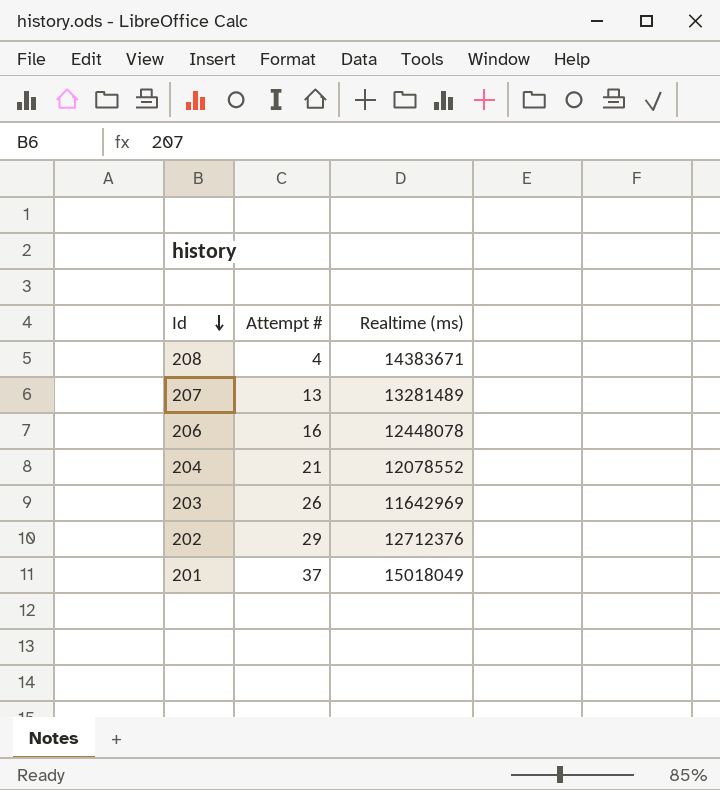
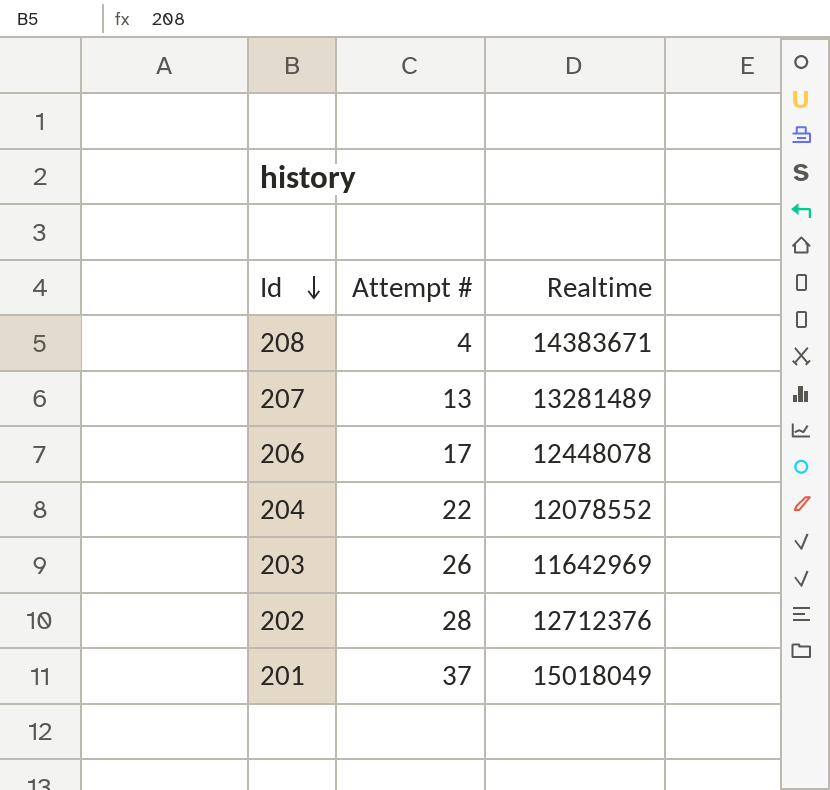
column name: Realtime (ms) -> Realtime
206 | Attempt #: 16 -> 17
204 | Attempt #: 21 -> 22
202 | Attempt #: 29 -> 28

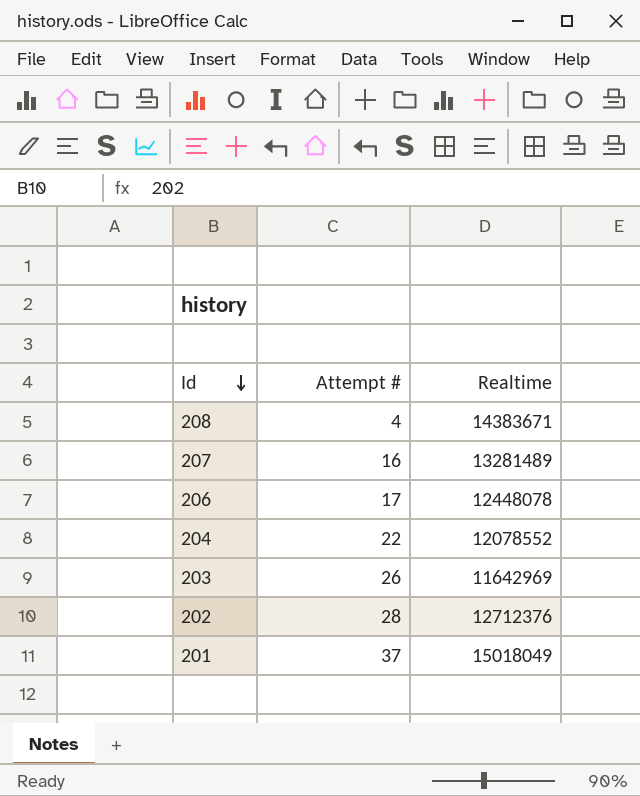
207 | Attempt #: 13 -> 16

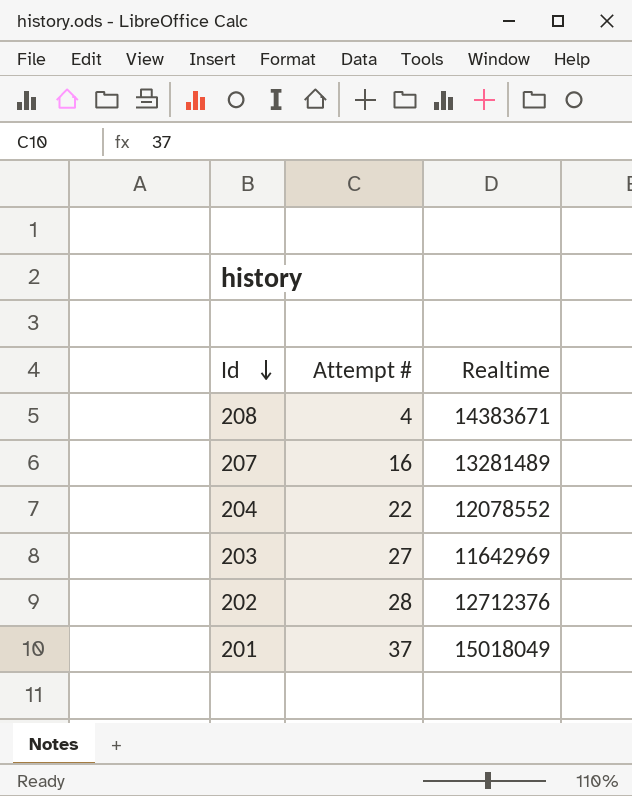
row 206: 17 | 12448078 -> none
203 | Attempt #: 26 -> 27

